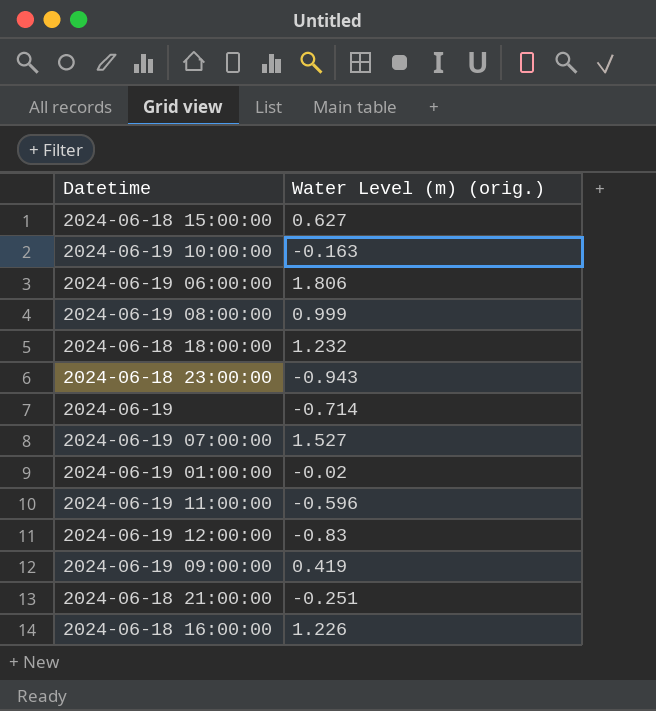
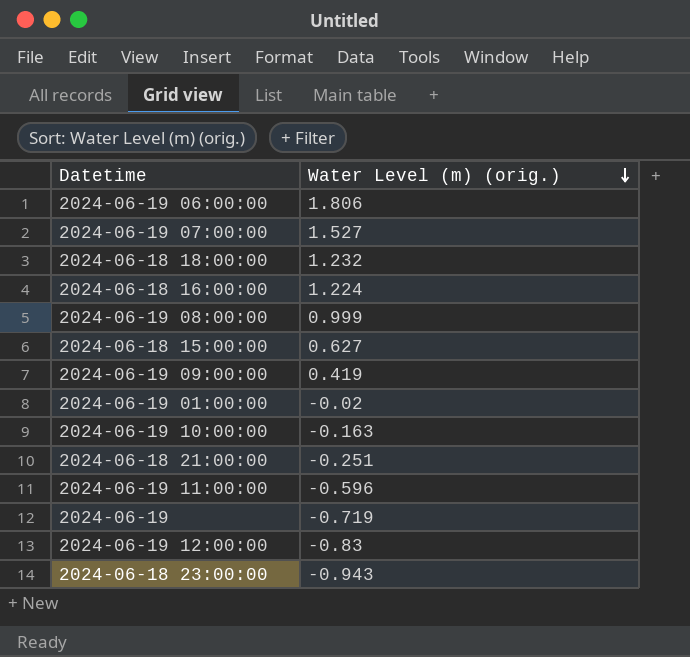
row order: none -> Water Level (m) (orig.) descending
2024-06-18 16:00:00 | Water Level (m) (orig.): 1.226 -> 1.224
2024-06-19 | Water Level (m) (orig.): -0.714 -> -0.719

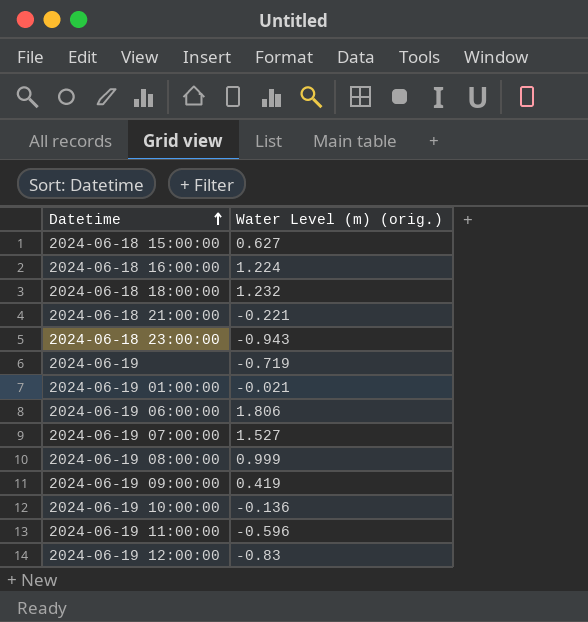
row order: Water Level (m) (orig.) descending -> Datetime ascending
2024-06-18 21:00:00 | Water Level (m) (orig.): -0.251 -> -0.221
2024-06-19 01:00:00 | Water Level (m) (orig.): -0.02 -> -0.021
2024-06-19 10:00:00 | Water Level (m) (orig.): -0.163 -> -0.136

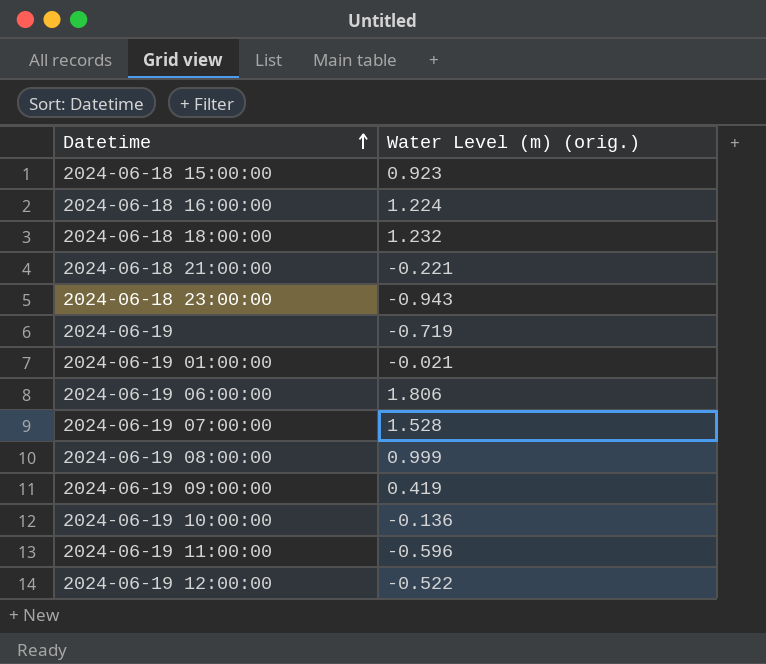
2024-06-18 15:00:00 | Water Level (m) (orig.): 0.627 -> 0.923
2024-06-19 07:00:00 | Water Level (m) (orig.): 1.527 -> 1.528
2024-06-19 12:00:00 | Water Level (m) (orig.): -0.83 -> -0.522

